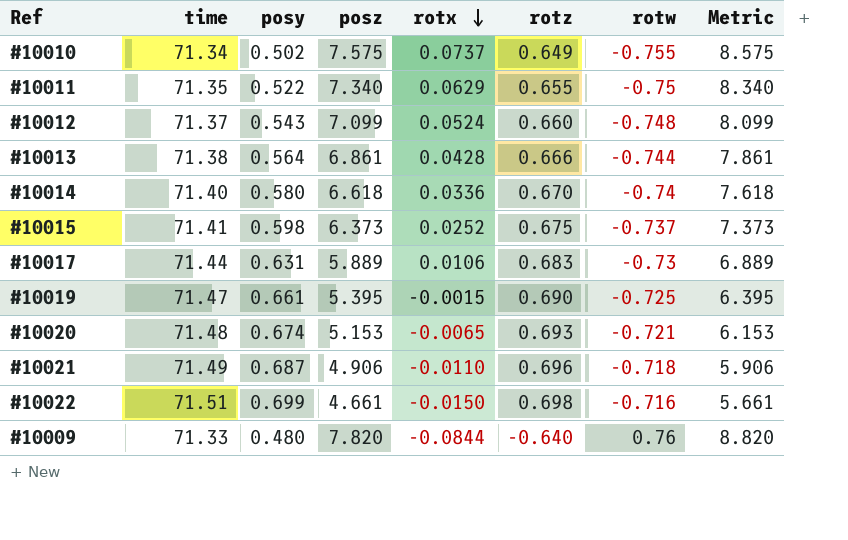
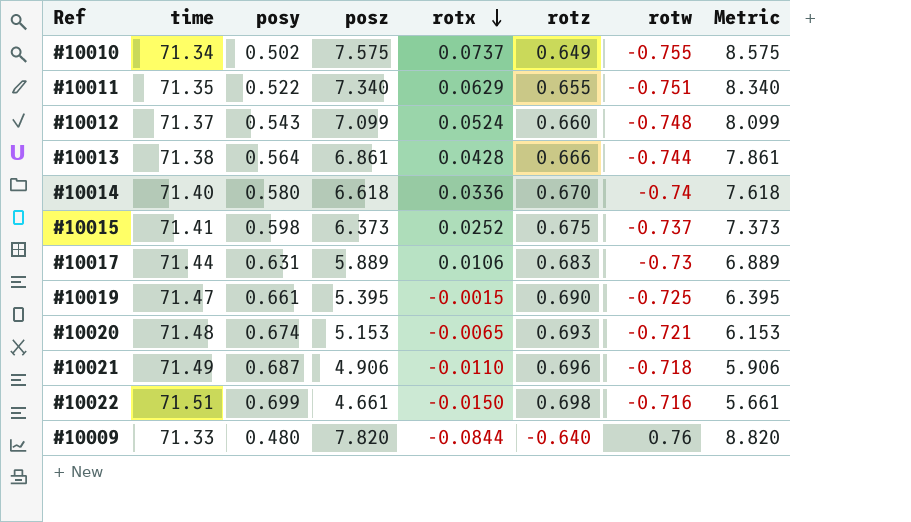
#10011 | rotw: -0.75 -> -0.751

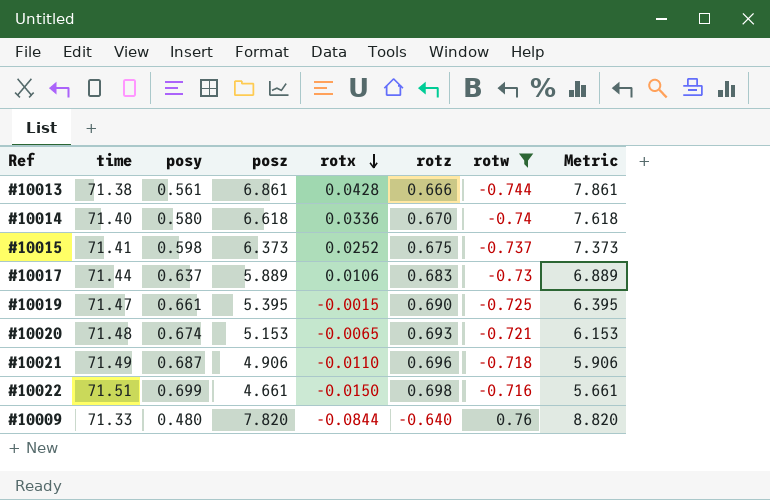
filter: none -> rotw >= -0.744
#10013 | posy: 0.564 -> 0.561
#10017 | posy: 0.631 -> 0.637

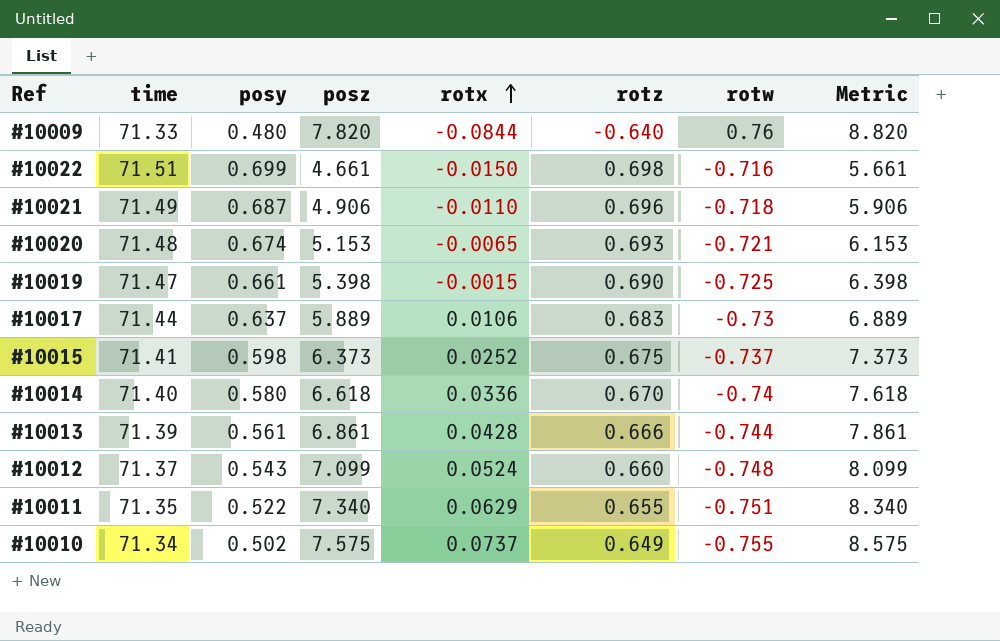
filter: rotw >= -0.744 -> none
row order: rotx descending -> rotx ascending
#10019 | posz: 5.395 -> 5.398
#10019 | Metric: 6.395 -> 6.398
#10013 | time: 71.38 -> 71.39

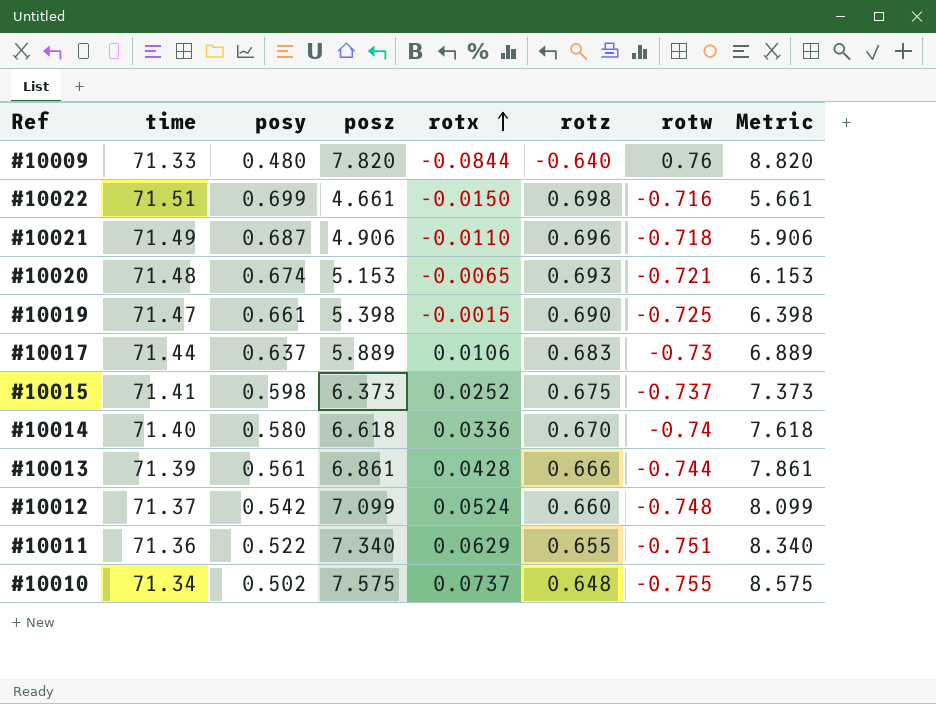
#10012 | posy: 0.543 -> 0.542
#10011 | time: 71.35 -> 71.36
#10010 | rotz: 0.649 -> 0.648

